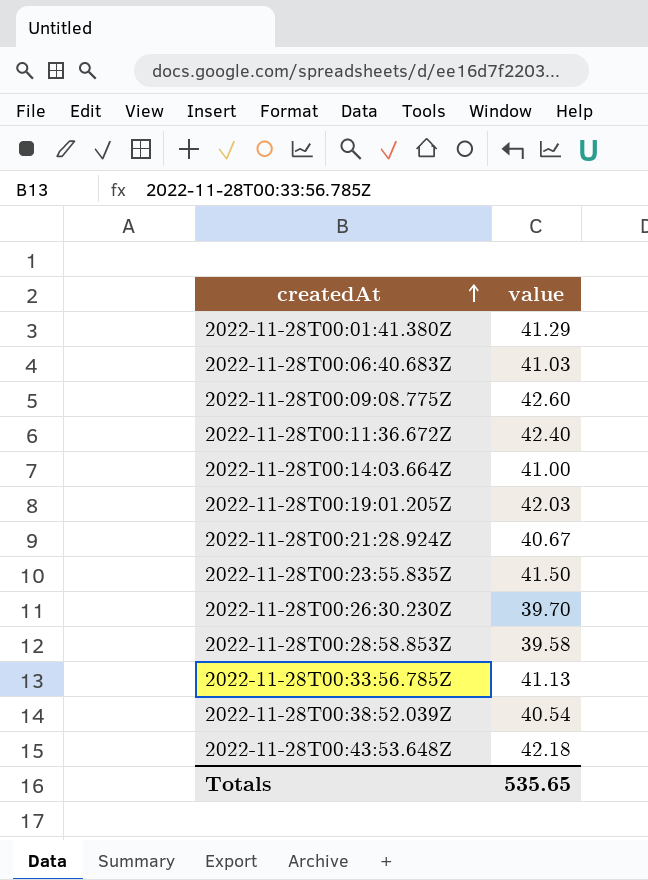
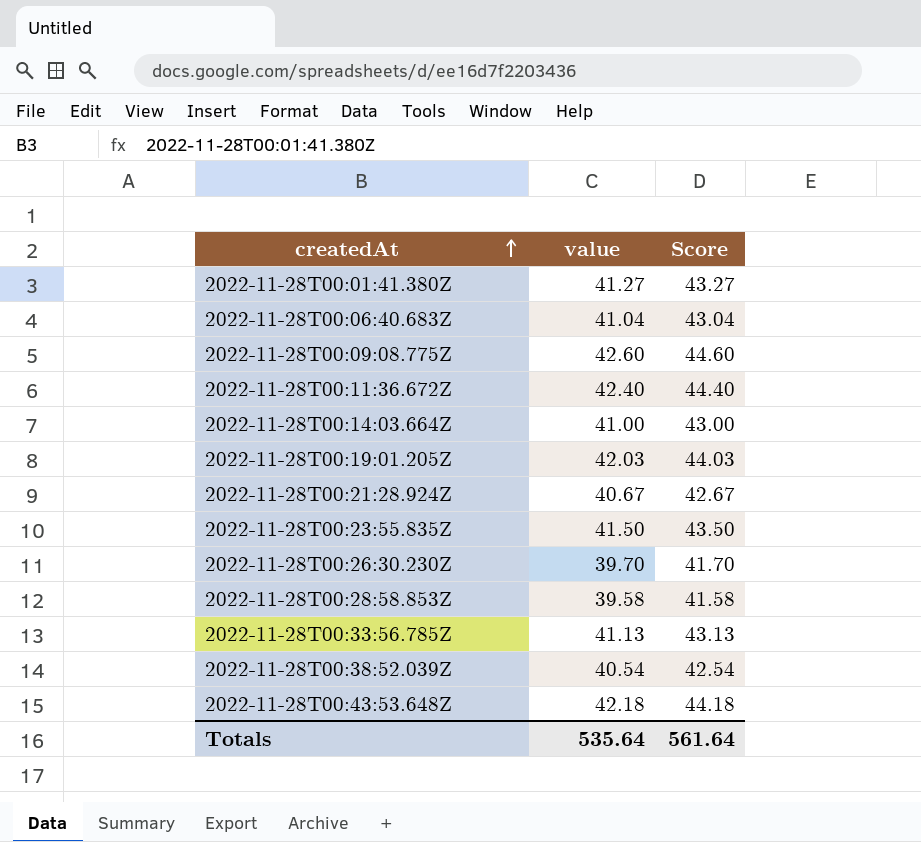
column Score | formula: none -> [value] + 2
2022-11-28T00:01:41.380Z | value: 41.29 -> 41.27
2022-11-28T00:06:40.683Z | value: 41.03 -> 41.04
Totals | value: 535.65 -> 535.64

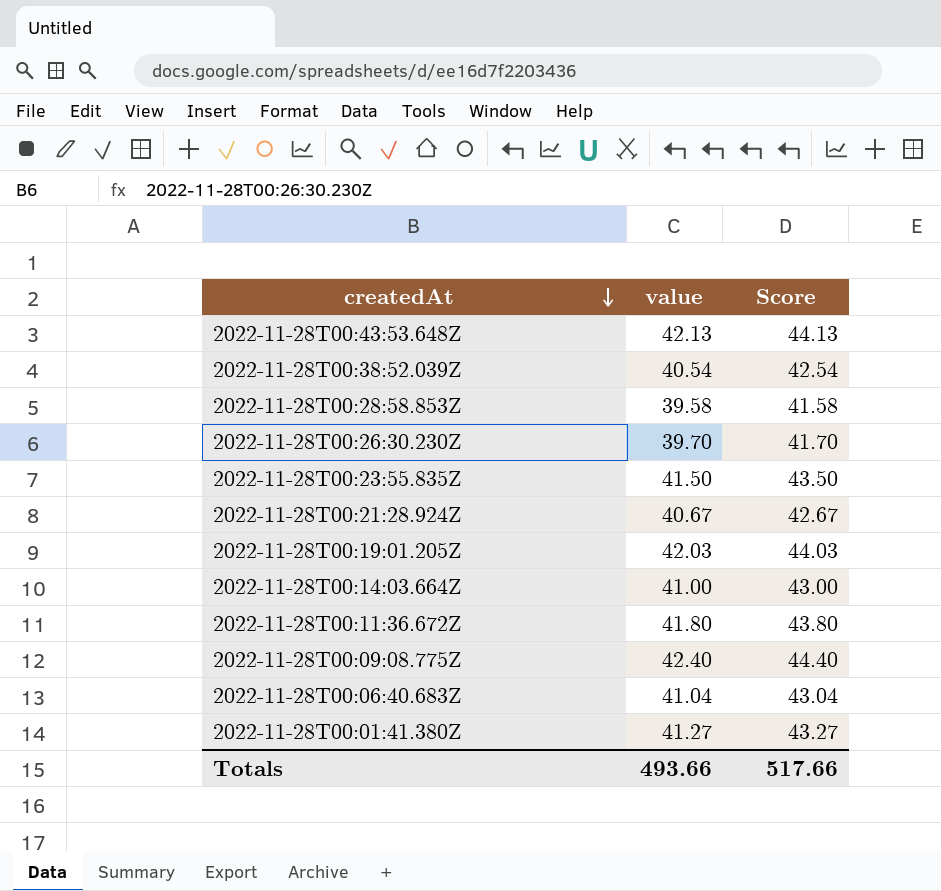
row order: createdAt ascending -> createdAt descending
row 2022-11-28T00:33:56.785Z: 41.13 | 43.13 -> none
2022-11-28T00:43:53.648Z | value: 42.18 -> 42.13
2022-11-28T00:43:53.648Z | Score: 44.18 -> 44.13
2022-11-28T00:11:36.672Z | value: 42.40 -> 41.80
2022-11-28T00:11:36.672Z | Score: 44.40 -> 43.80
2022-11-28T00:09:08.775Z | value: 42.60 -> 42.40
2022-11-28T00:09:08.775Z | Score: 44.60 -> 44.40
Totals | value: 535.64 -> 493.66
Totals | Score: 561.64 -> 517.66

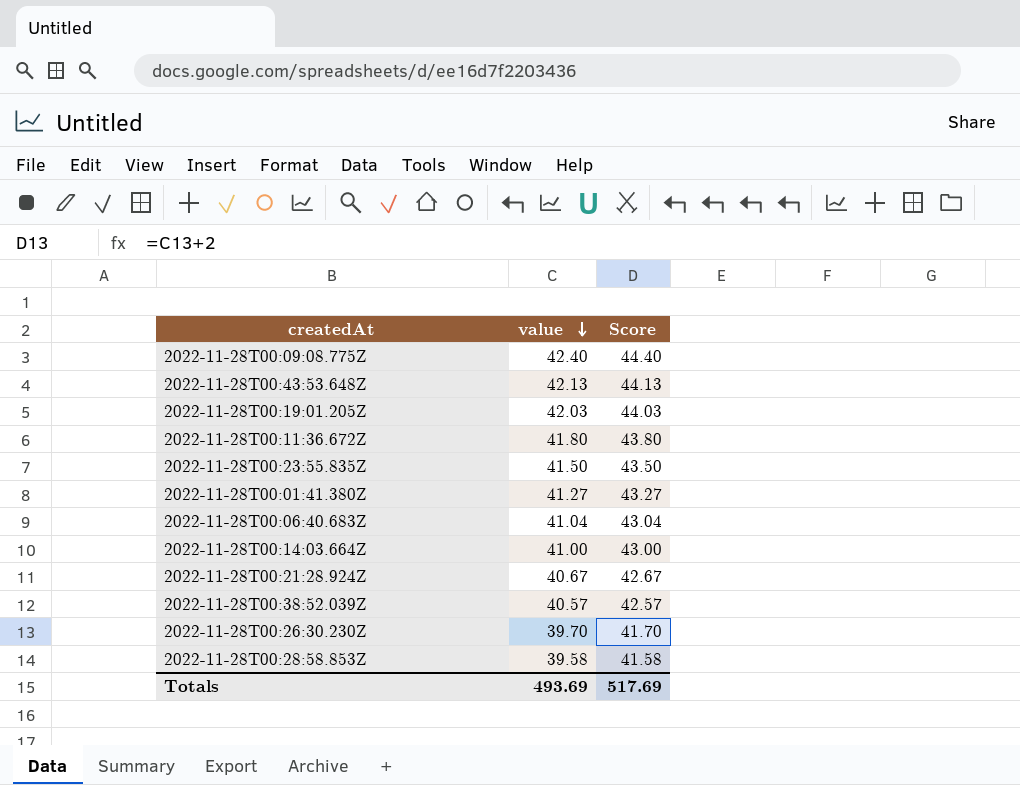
row order: createdAt descending -> value descending
2022-11-28T00:38:52.039Z | value: 40.54 -> 40.57
2022-11-28T00:38:52.039Z | Score: 42.54 -> 42.57
Totals | value: 493.66 -> 493.69
Totals | Score: 517.66 -> 517.69

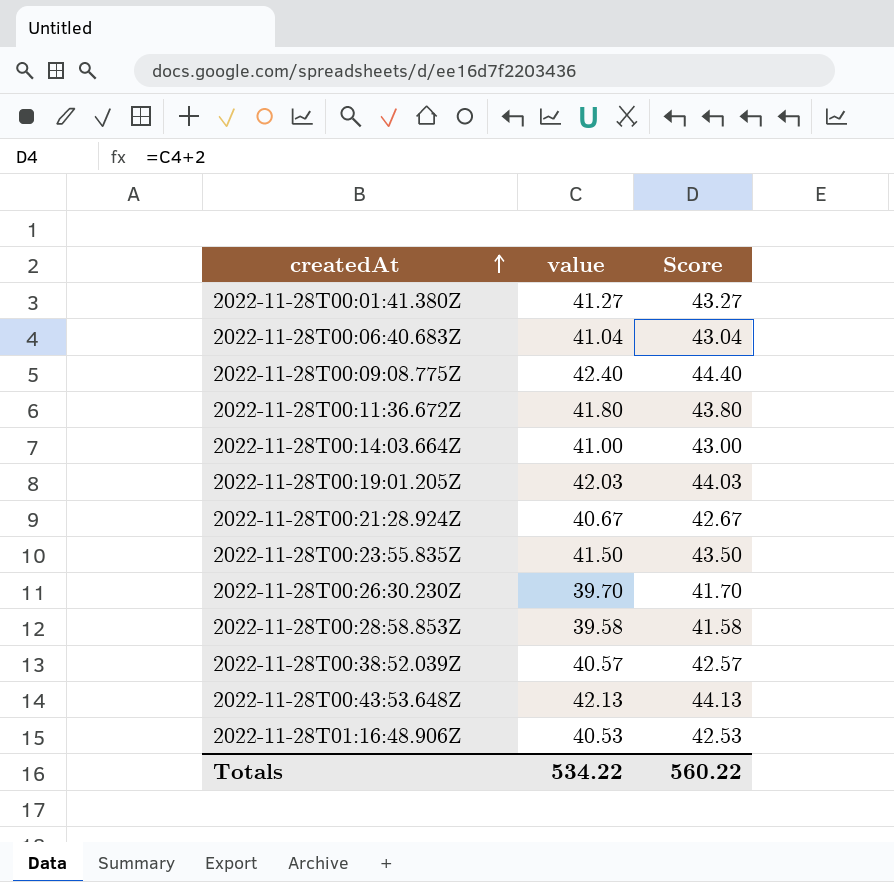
row order: value descending -> createdAt ascending
row 2022-11-28T01:16:48.906Z: none -> 40.53 | 42.53
Totals | value: 493.69 -> 534.22
Totals | Score: 517.69 -> 560.22

